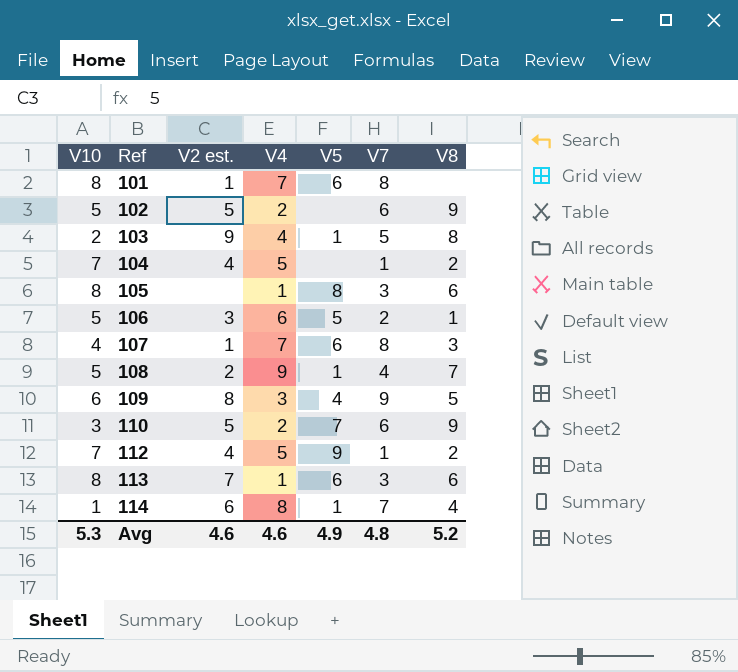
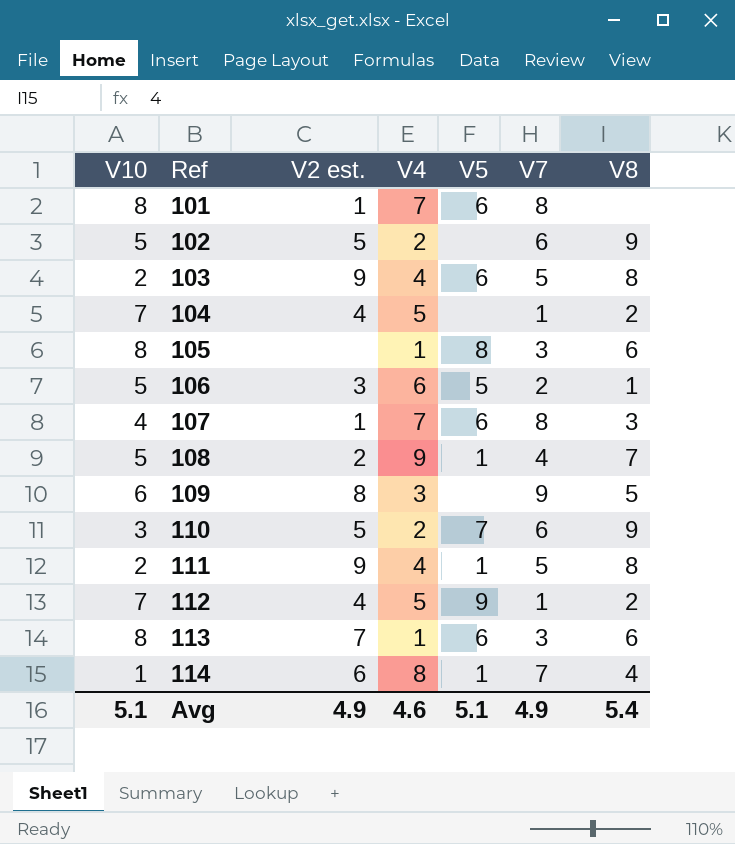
103 | V5: 1 -> 6
109 | V5: 4 -> none
row 111: none -> 2 | 9 | 4 | 1 | 5 | 8
Avg | V10: 5.3 -> 5.1
Avg | V2 est.: 4.6 -> 4.9
Avg | V5: 4.9 -> 5.1
Avg | V7: 4.8 -> 4.9
Avg | V8: 5.2 -> 5.4

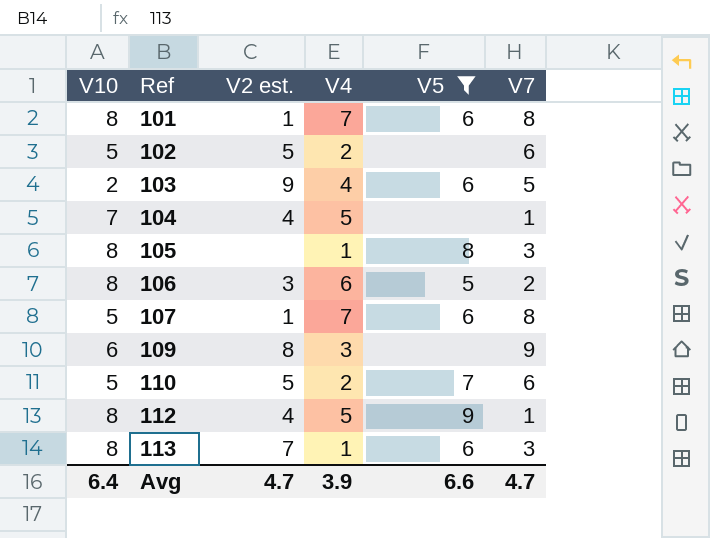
filter: none -> V5 != 1
column V8 | position: 7 -> none
106 | V10: 5 -> 8
107 | V10: 4 -> 5
110 | V10: 3 -> 5
112 | V10: 7 -> 8
Avg | V10: 5.1 -> 6.4
Avg | V2 est.: 4.9 -> 4.7
Avg | V4: 4.6 -> 3.9
Avg | V5: 5.1 -> 6.6
Avg | V7: 4.9 -> 4.7

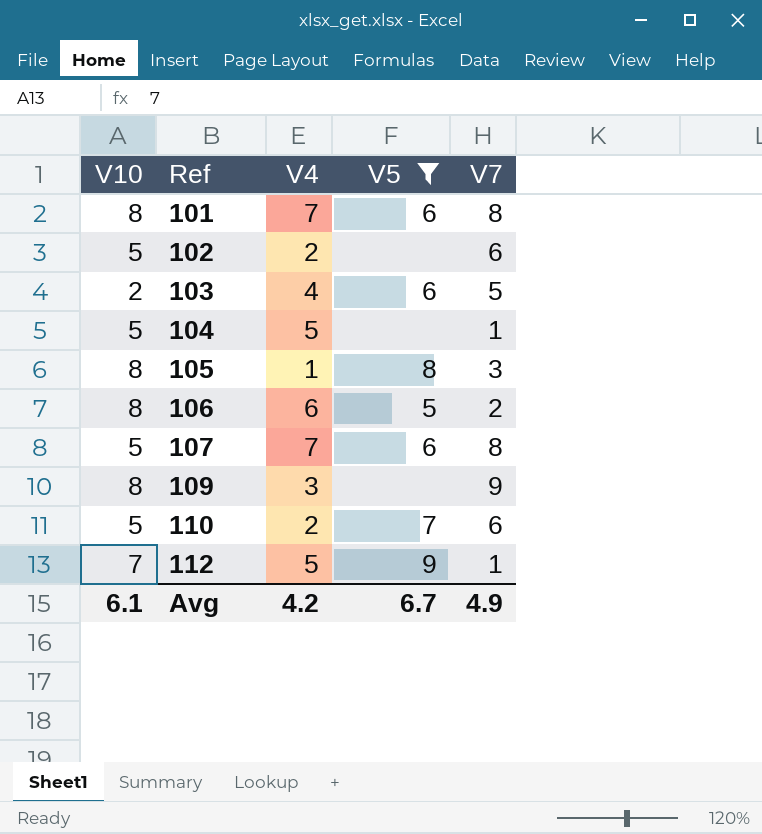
column V2 est. | position: 3 -> none
row 113: 8 | 7 | 1 | 6 | 3 -> none
104 | V10: 7 -> 5
109 | V10: 6 -> 8
112 | V10: 8 -> 7
Avg | V10: 6.4 -> 6.1
Avg | V4: 3.9 -> 4.2
Avg | V5: 6.6 -> 6.7
Avg | V7: 4.7 -> 4.9

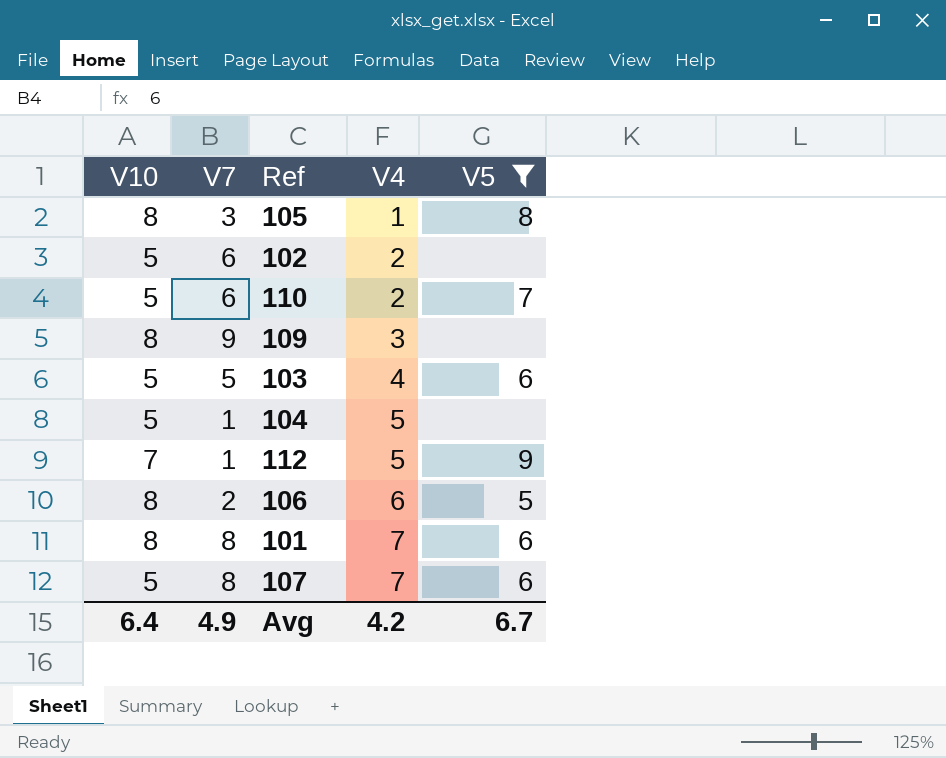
row order: Ref ascending -> V4 ascending
column V7 | position: 5 -> 2
103 | V10: 2 -> 5
Avg | V10: 6.1 -> 6.4

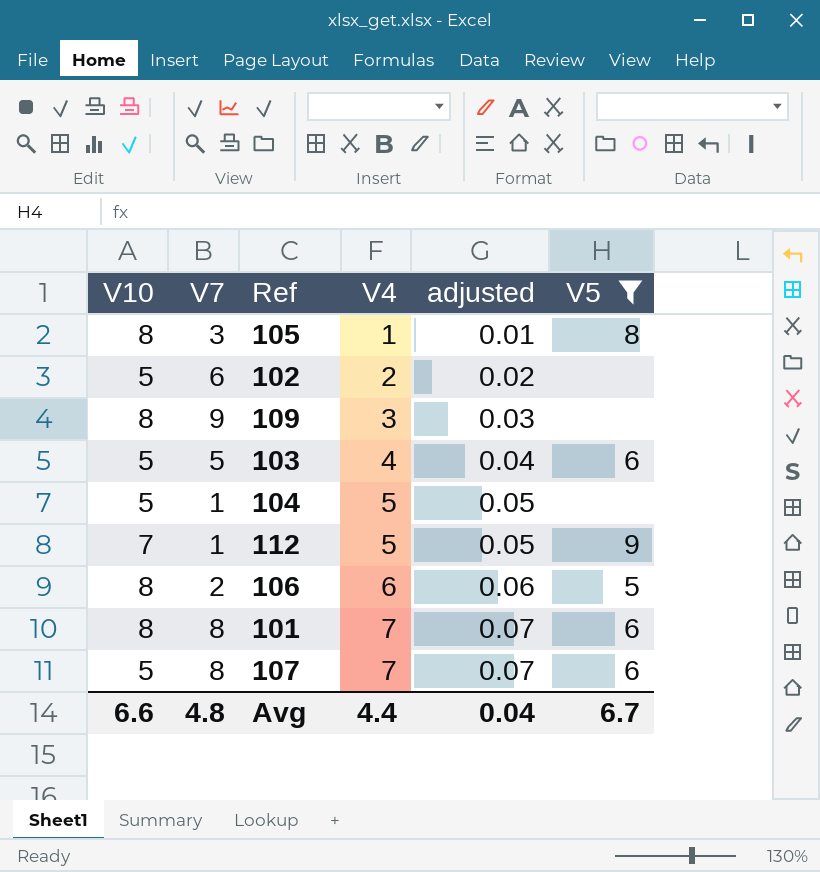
column adjusted | formula: none -> [V4] * 0.01
row 110: 5 | 6 | 2 | 7 -> none
Avg | V10: 6.4 -> 6.6
Avg | V7: 4.9 -> 4.8
Avg | V4: 4.2 -> 4.4

